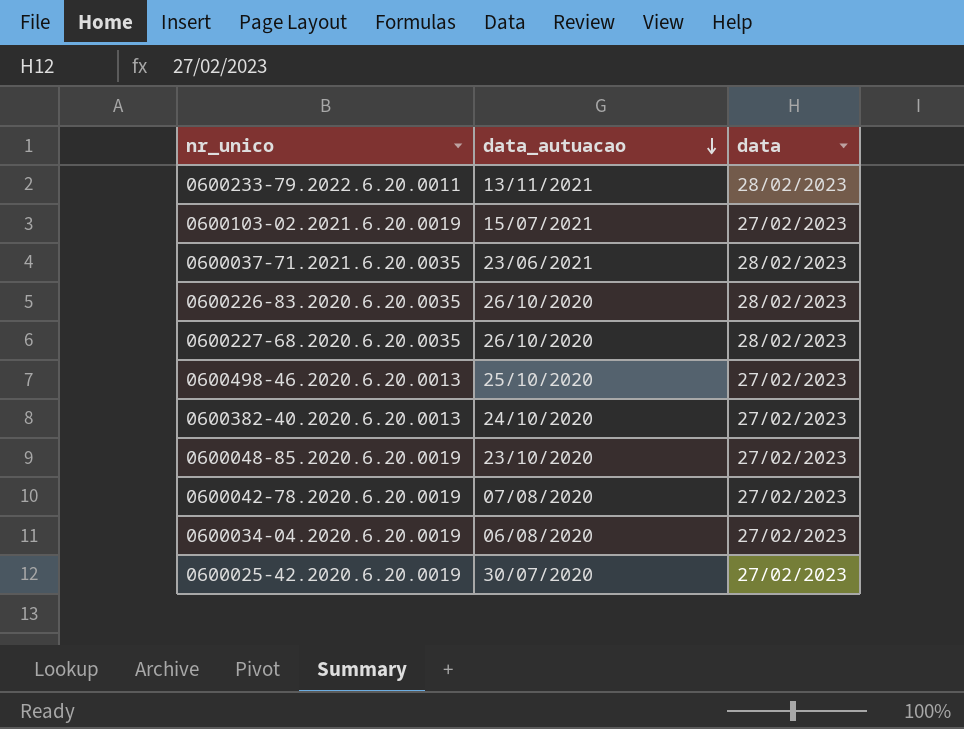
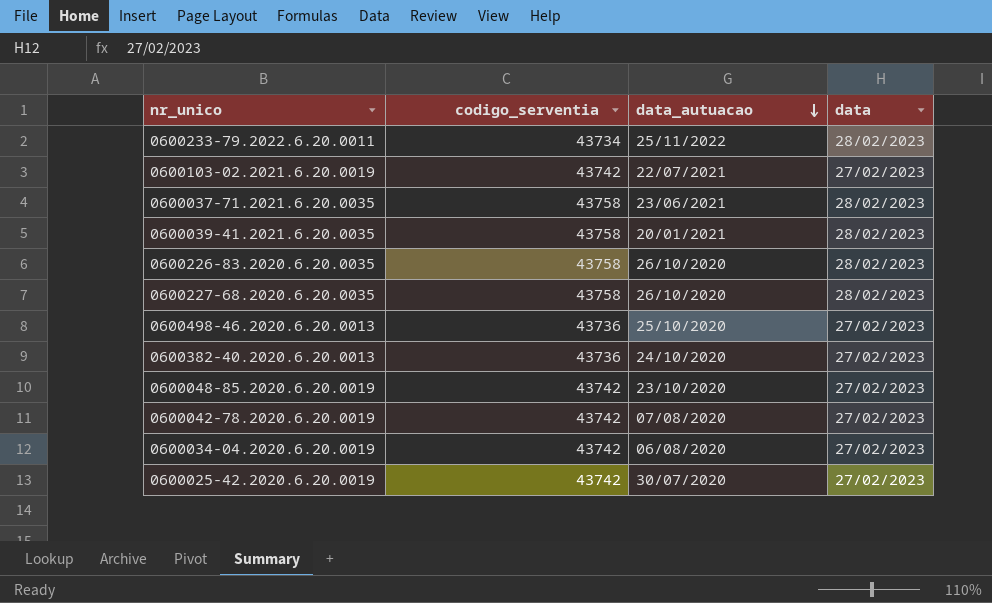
column codigo_serventia | position: none -> 2
0600233-79.2022.6.20.0011 | data_autuacao: 13/11/2021 -> 25/11/2022
0600103-02.2021.6.20.0019 | data_autuacao: 15/07/2021 -> 22/07/2021
row 0600039-41.2021.6.20.0035: none -> 43758 | 20/01/2021 | 28/02/2023

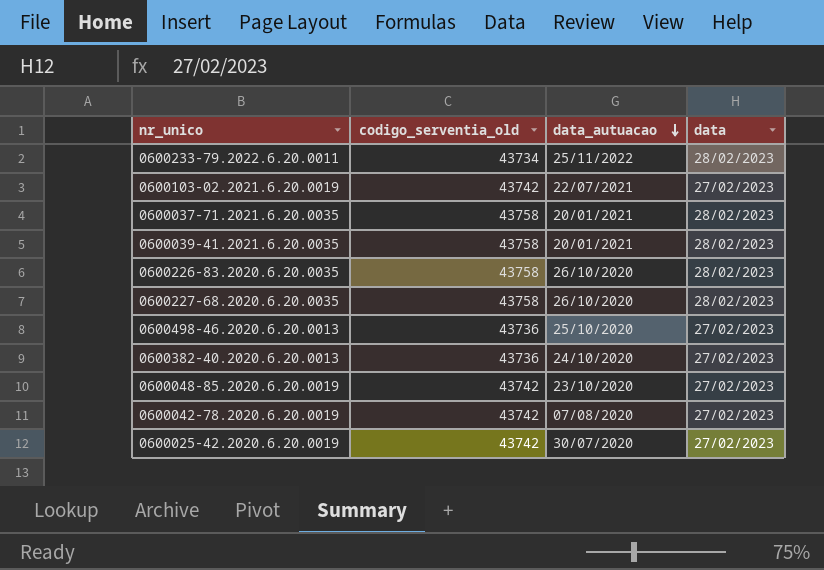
column name: codigo_serventia -> codigo_serventia_old
row 0600034-04.2020.6.20.0019: 43742 | 06/08/2020 | 27/02/2023 -> none
0600037-71.2021.6.20.0035 | data_autuacao: 23/06/2021 -> 20/01/2021

